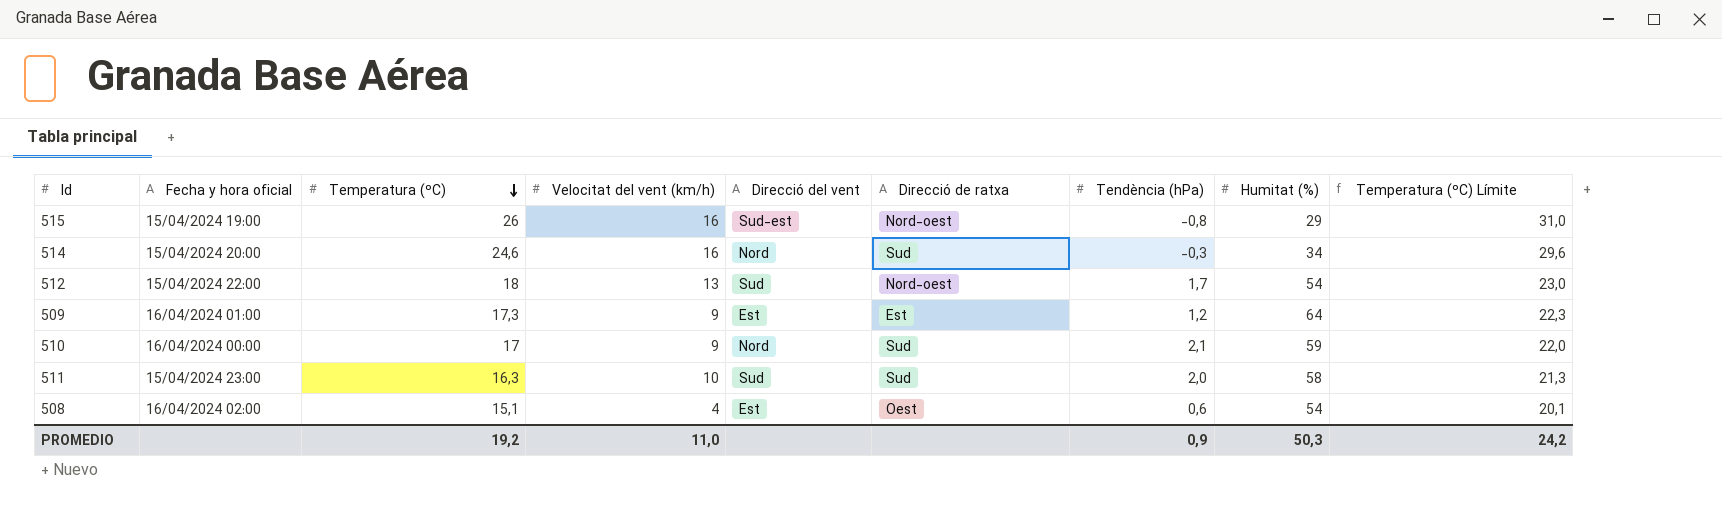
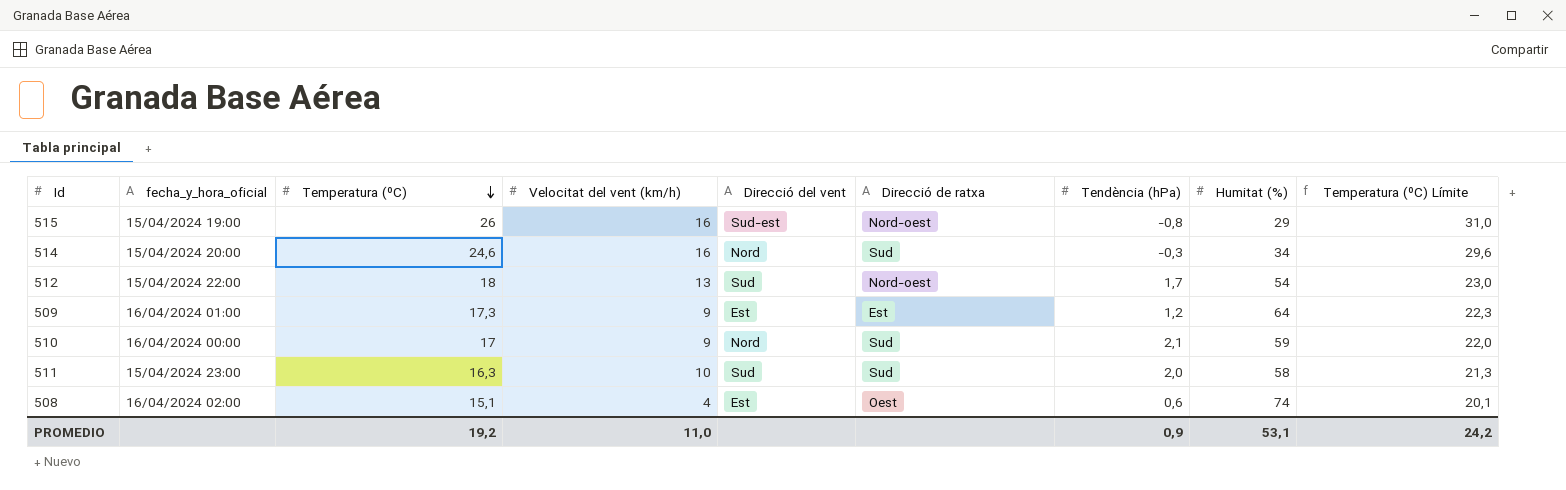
column name: Fecha y hora oficial -> fecha_y_hora_oficial
508 | Humitat (%): 54 -> 74
PROMEDIO | Humitat (%): 50,3 -> 53,1

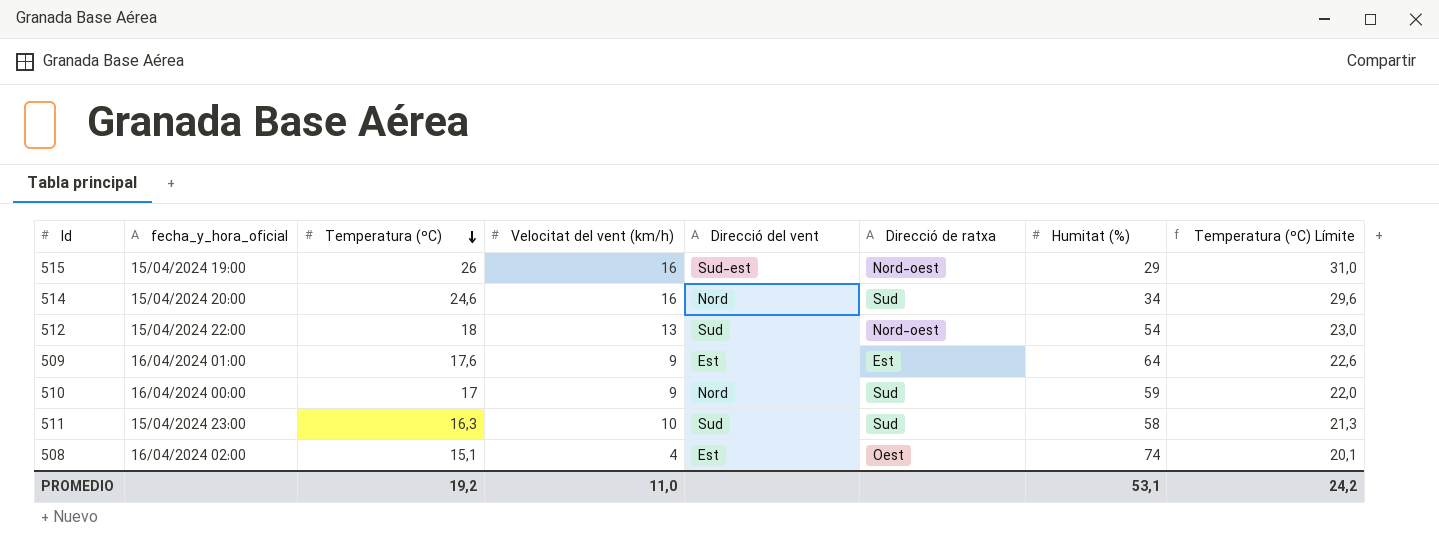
column Tendència (hPa) | position: 7 -> none
509 | Temperatura (ºC): 17,3 -> 17,6
509 | Temperatura (ºC) Límite: 22,3 -> 22,6

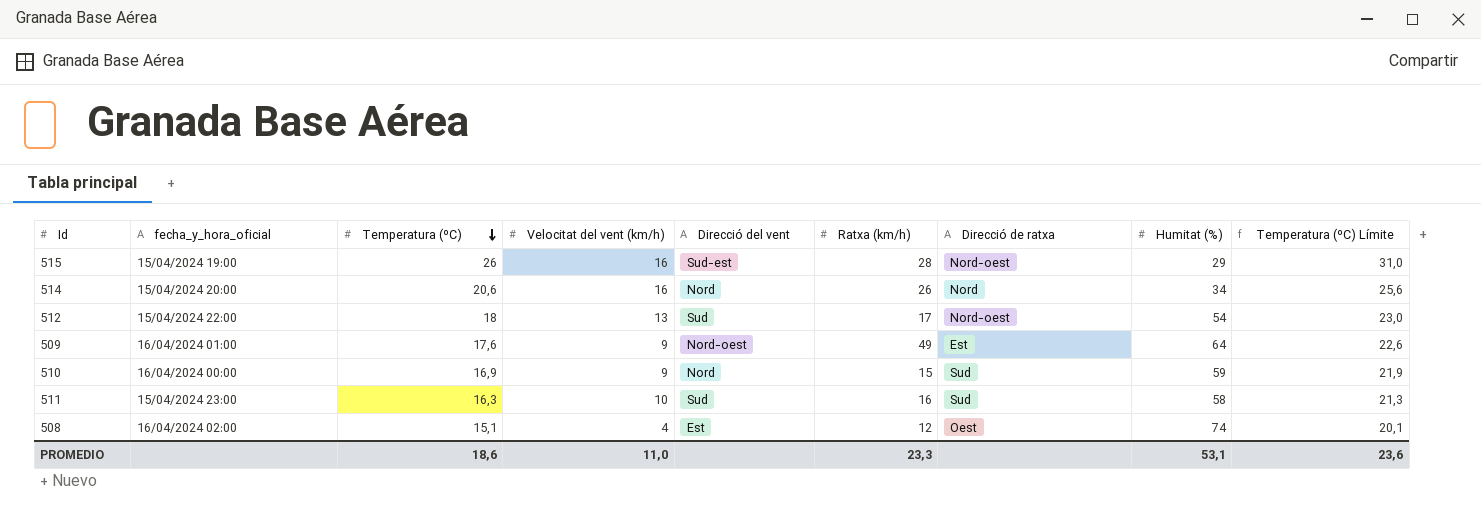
column Ratxa (km/h) | position: none -> 6
514 | Temperatura (ºC): 24,6 -> 20,6
514 | Direcció de ratxa: Sud -> Nord
514 | Temperatura (ºC) Límite: 29,6 -> 25,6
509 | Direcció del vent: Est -> Nord-oest
510 | Temperatura (ºC): 17 -> 16,9
510 | Temperatura (ºC) Límite: 22,0 -> 21,9
PROMEDIO | Temperatura (ºC): 19,2 -> 18,6
PROMEDIO | Temperatura (ºC) Límite: 24,2 -> 23,6

